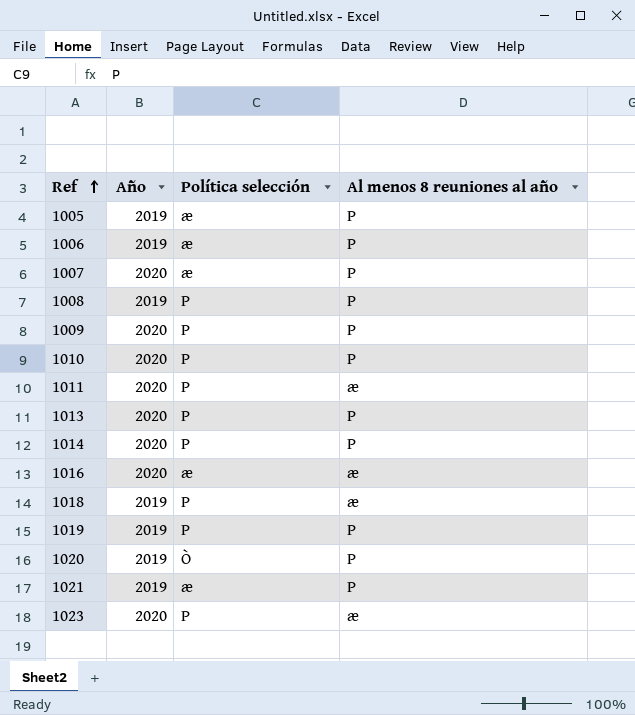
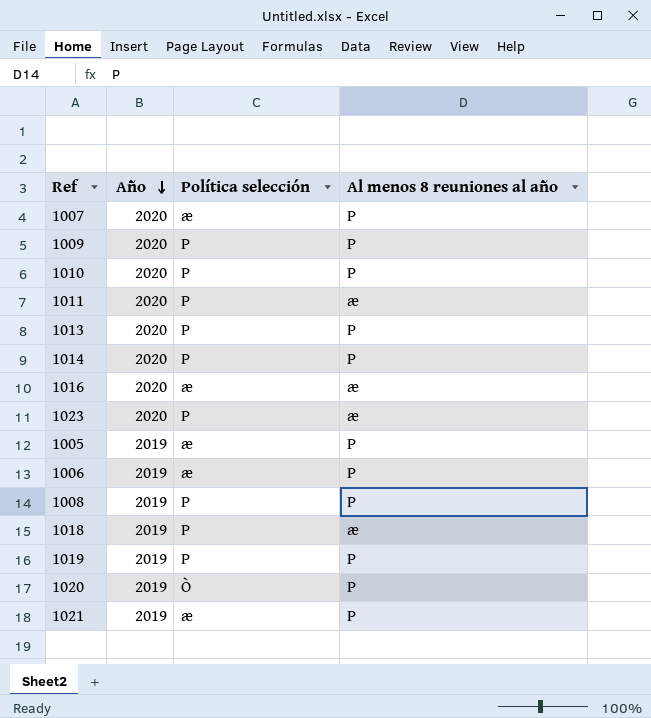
row order: Ref ascending -> Año descending

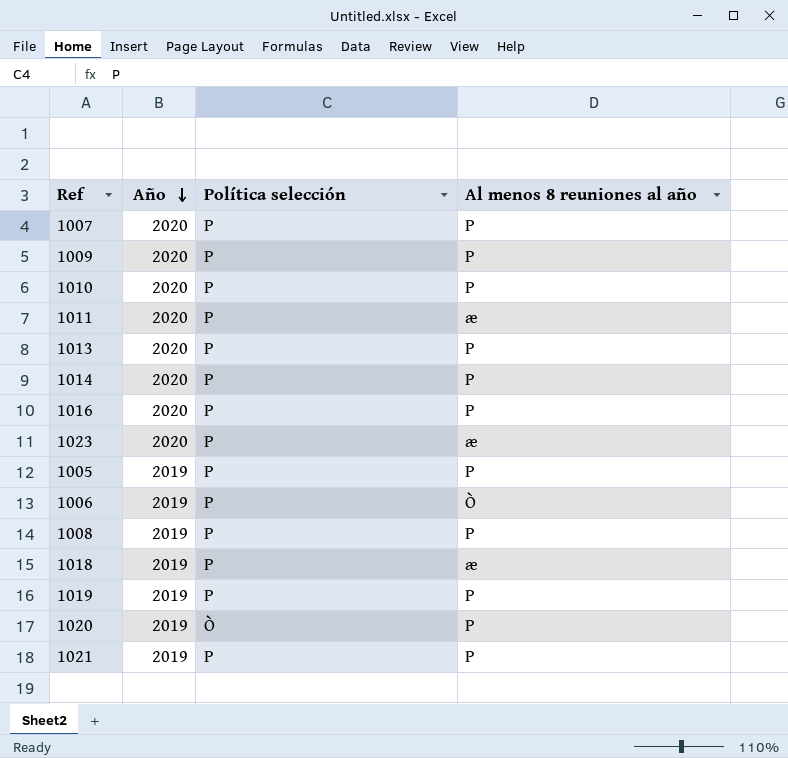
1007 | Política selección: æ -> P
1016 | Política selección: æ -> P
1016 | Al menos 8 reuniones al año: æ -> P
1005 | Política selección: æ -> P
1006 | Política selección: æ -> P
1006 | Al menos 8 reuniones al año: P -> Ò
1021 | Política selección: æ -> P

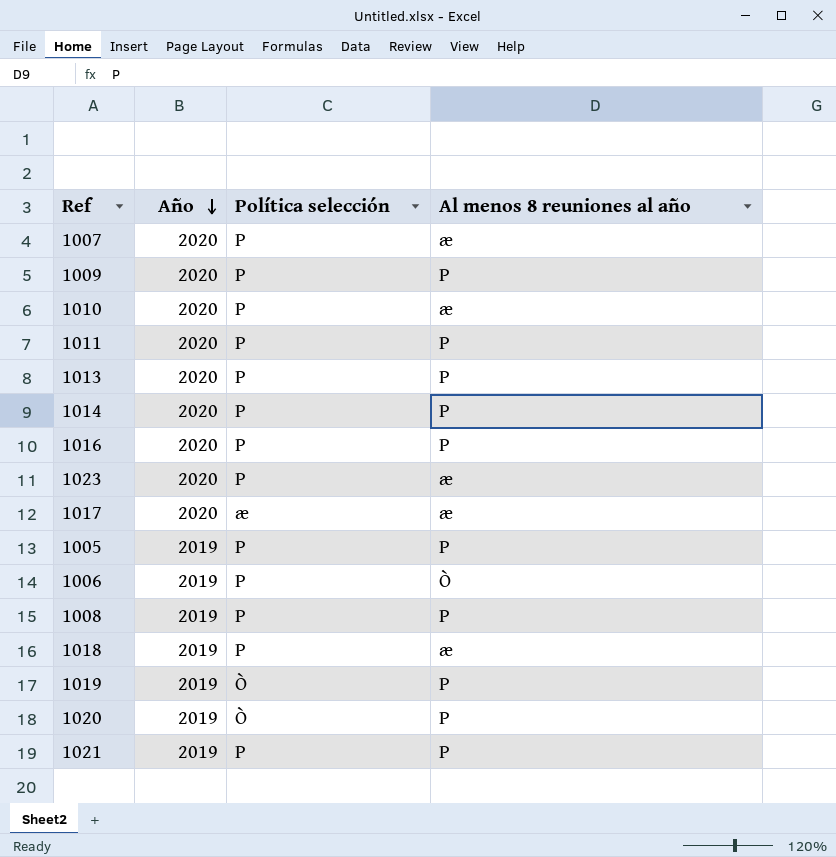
1007 | Al menos 8 reuniones al año: P -> æ
1010 | Al menos 8 reuniones al año: P -> æ
1011 | Al menos 8 reuniones al año: æ -> P
row 1017: none -> 2020 | æ | æ
1019 | Política selección: P -> Ò

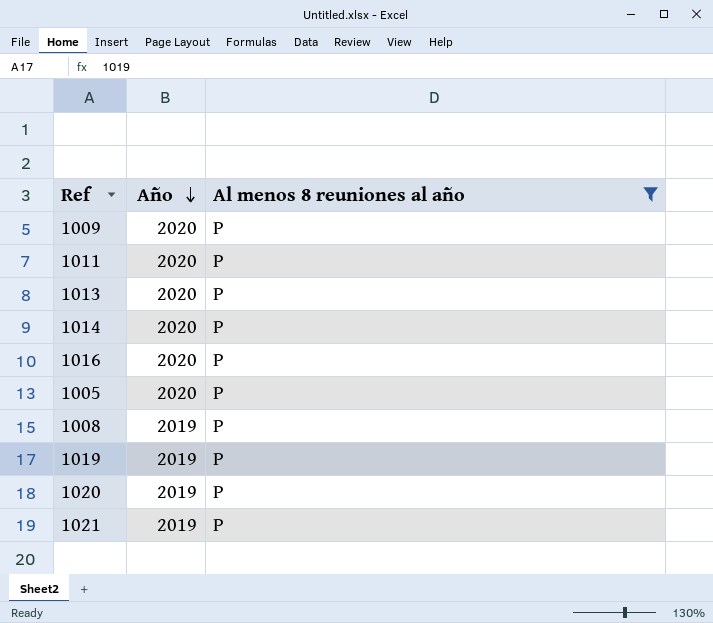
filter: none -> Al menos 8 reuniones al año = P
column Política selección | position: 3 -> none
1005 | Año: 2019 -> 2020

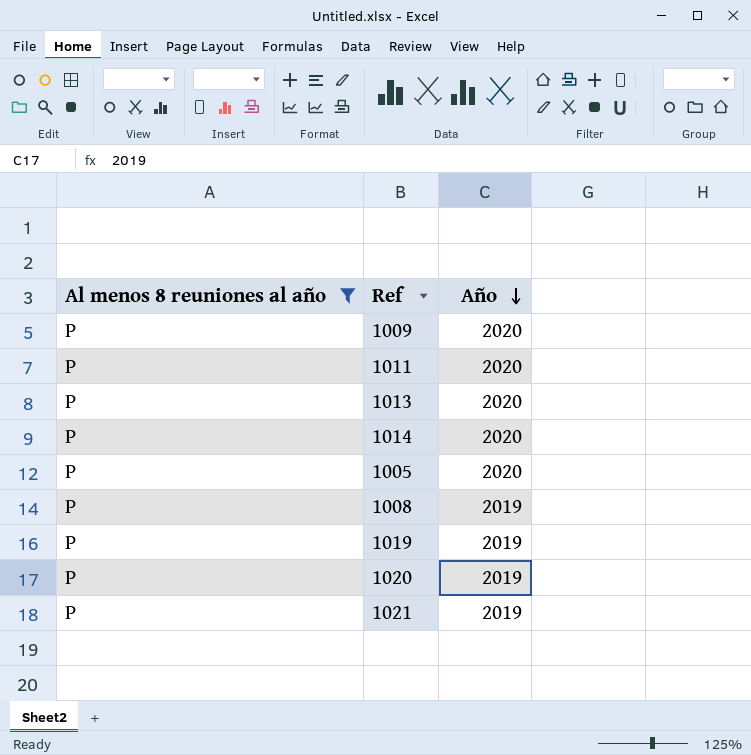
column Al menos 8 reuniones al año | position: 3 -> 1
row 1016: 2020 | P -> none

